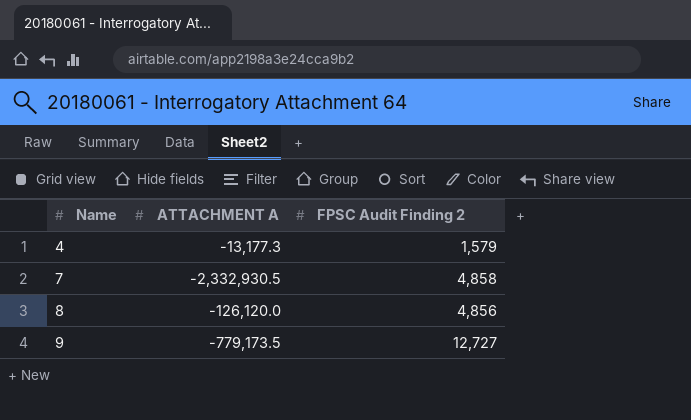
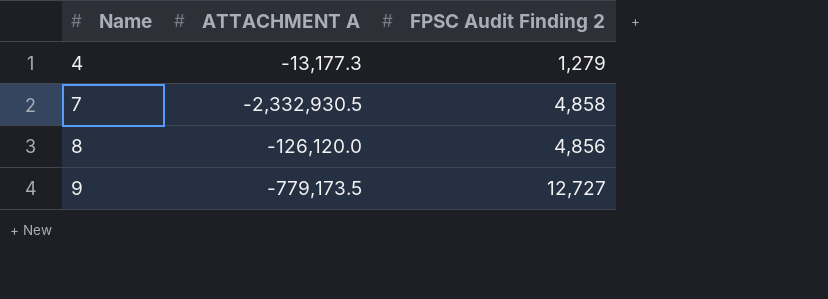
4 | FPSC Audit Finding 2: 1,579 -> 1,279

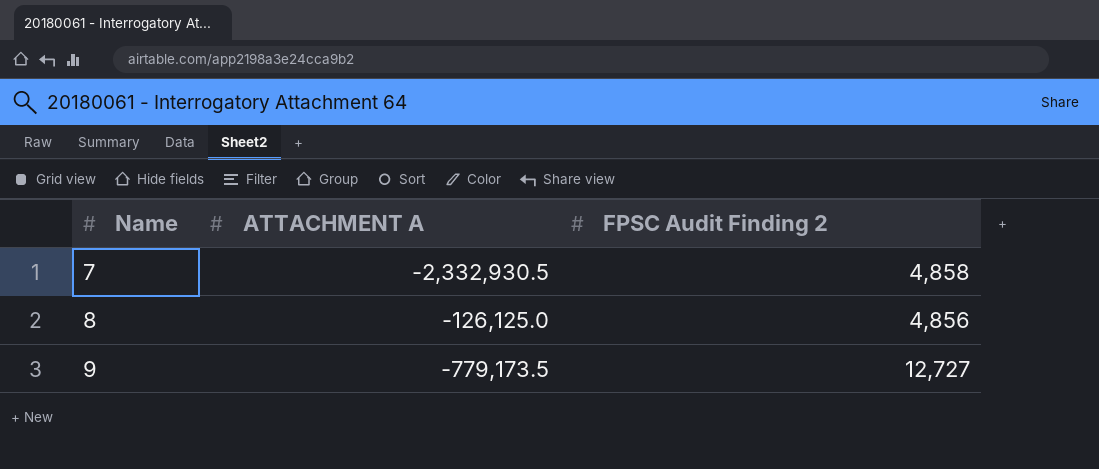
row 4: -13,177.3 | 1,279 -> none
8 | ATTACHMENT A: -126,120.0 -> -126,125.0

